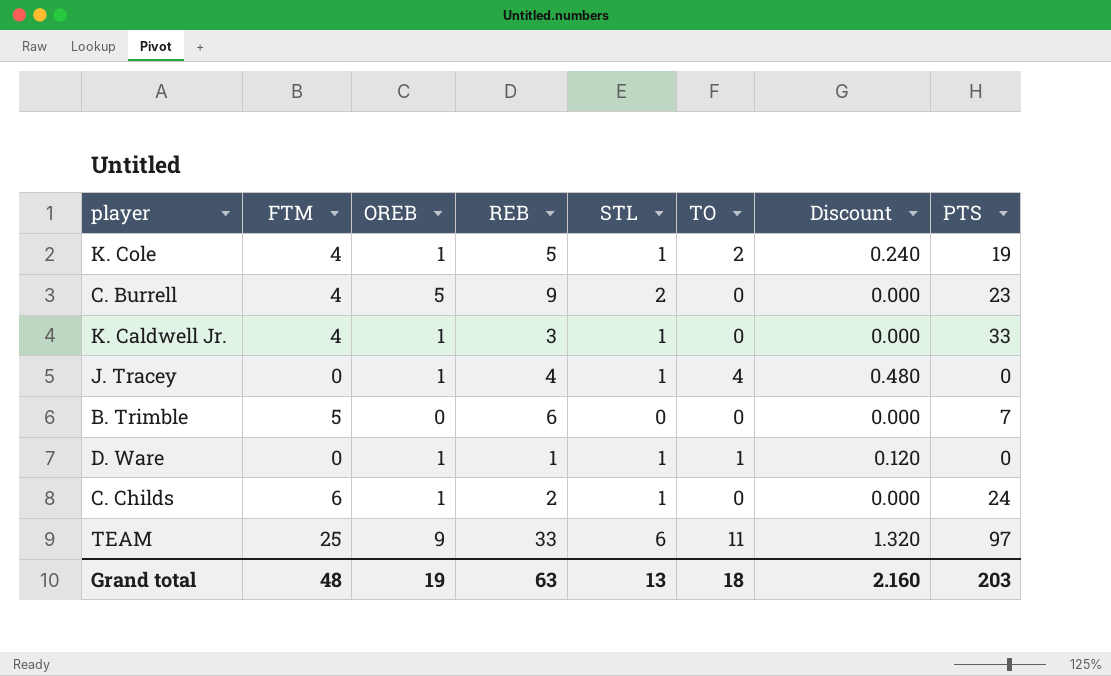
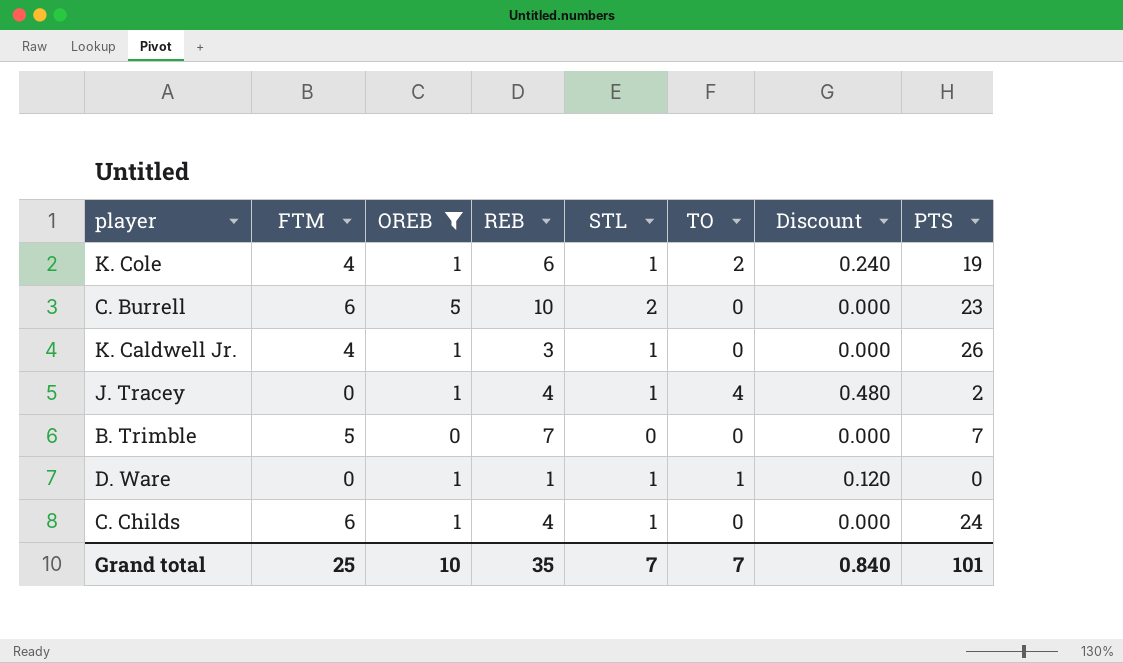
filter: none -> OREB != 9
K. Cole | REB: 5 -> 6
C. Burrell | FTM: 4 -> 6
C. Burrell | REB: 9 -> 10
K. Caldwell Jr. | PTS: 33 -> 26
J. Tracey | PTS: 0 -> 2
B. Trimble | REB: 6 -> 7
C. Childs | REB: 2 -> 4
Grand total | FTM: 48 -> 25
Grand total | OREB: 19 -> 10
Grand total | REB: 63 -> 35
Grand total | STL: 13 -> 7
Grand total | TO: 18 -> 7
Grand total | Discount: 2.160 -> 0.840
Grand total | PTS: 203 -> 101

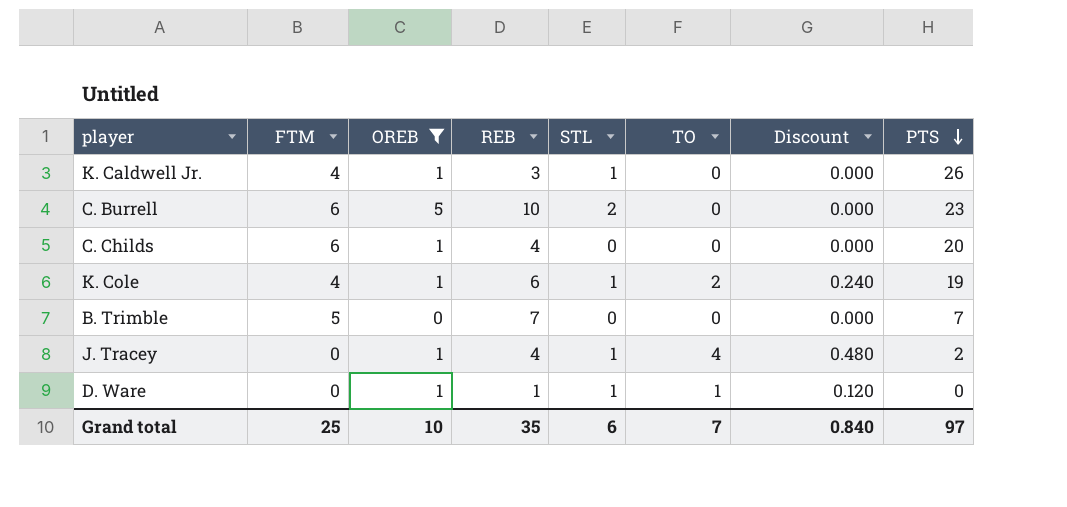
row order: none -> PTS descending
C. Childs | STL: 1 -> 0
C. Childs | PTS: 24 -> 20
Grand total | STL: 7 -> 6
Grand total | PTS: 101 -> 97

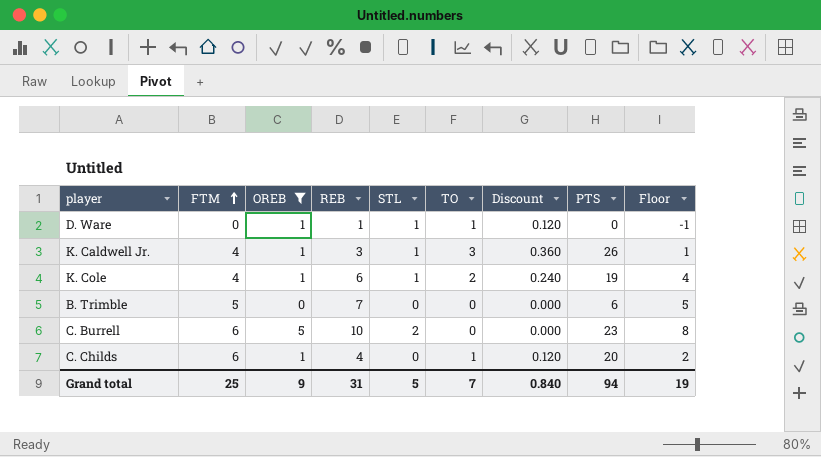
row order: PTS descending -> FTM ascending
column Floor | formula: none -> [REB] - 2
row J. Tracey: 0 | 1 | 4 | 1 | 4 | 0.480 | 2 -> none
K. Caldwell Jr. | TO: 0 -> 3
K. Caldwell Jr. | Discount: 0.000 -> 0.360
B. Trimble | PTS: 7 -> 6
C. Childs | TO: 0 -> 1
C. Childs | Discount: 0.000 -> 0.120
Grand total | OREB: 10 -> 9
Grand total | REB: 35 -> 31
Grand total | STL: 6 -> 5
Grand total | PTS: 97 -> 94

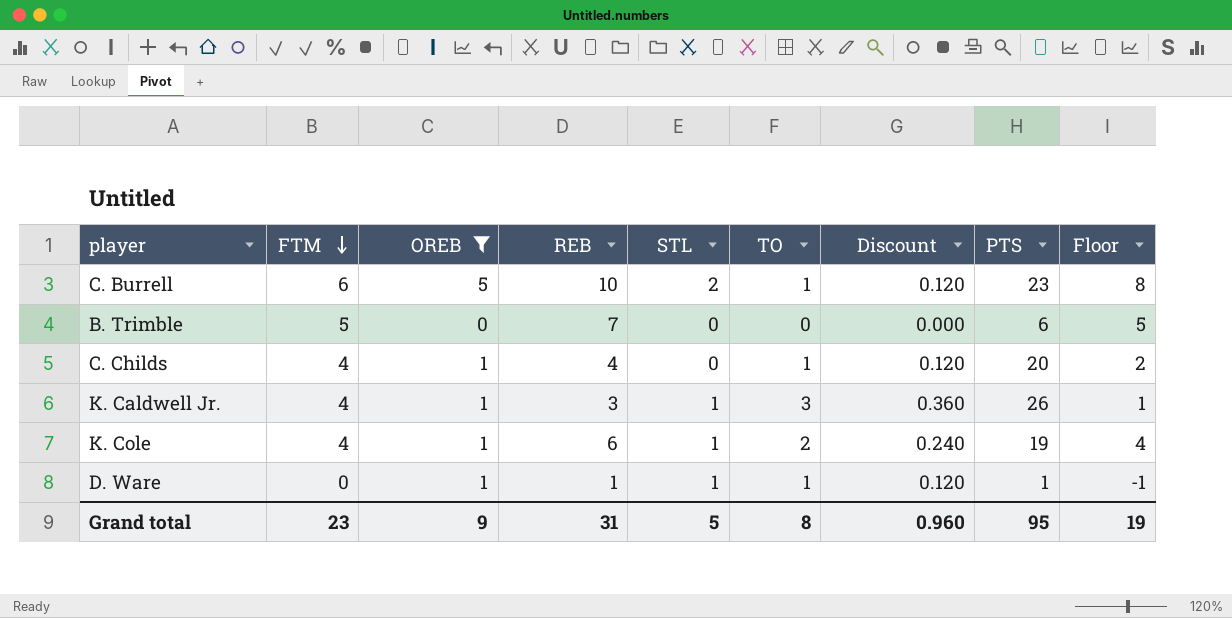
row order: FTM ascending -> FTM descending
C. Burrell | TO: 0 -> 1
C. Burrell | Discount: 0.000 -> 0.120
C. Childs | FTM: 6 -> 4
D. Ware | PTS: 0 -> 1
Grand total | FTM: 25 -> 23
Grand total | TO: 7 -> 8
Grand total | Discount: 0.840 -> 0.960
Grand total | PTS: 94 -> 95

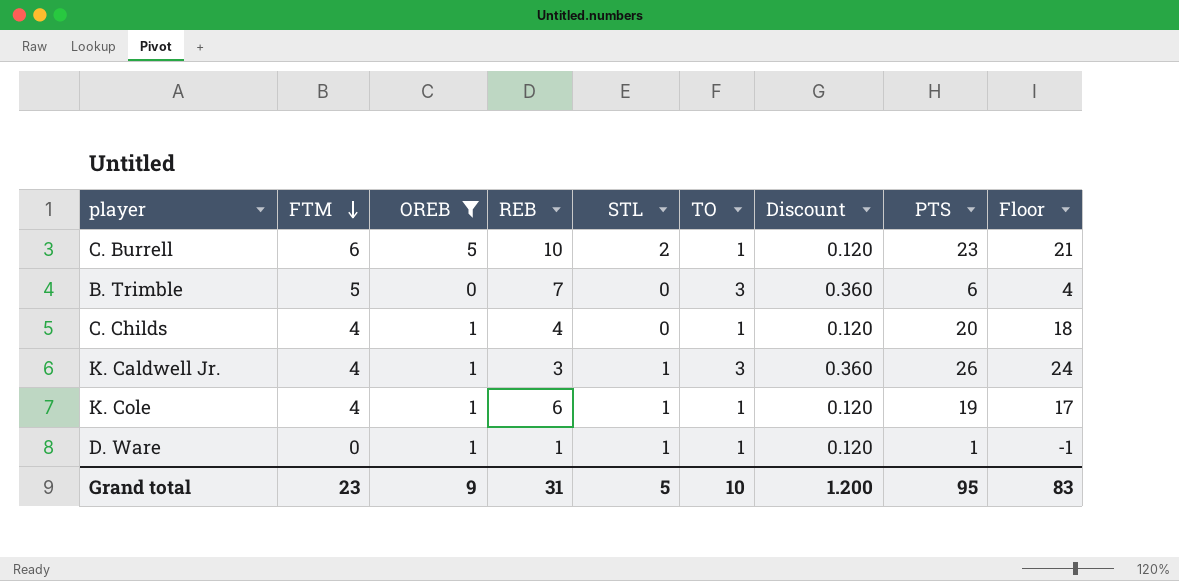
column Floor | formula: [REB] - 2 -> [PTS] - 2
B. Trimble | TO: 0 -> 3
B. Trimble | Discount: 0.000 -> 0.360
K. Cole | TO: 2 -> 1
K. Cole | Discount: 0.240 -> 0.120
Grand total | TO: 8 -> 10
Grand total | Discount: 0.960 -> 1.200
Grand total | Floor: 19 -> 83

